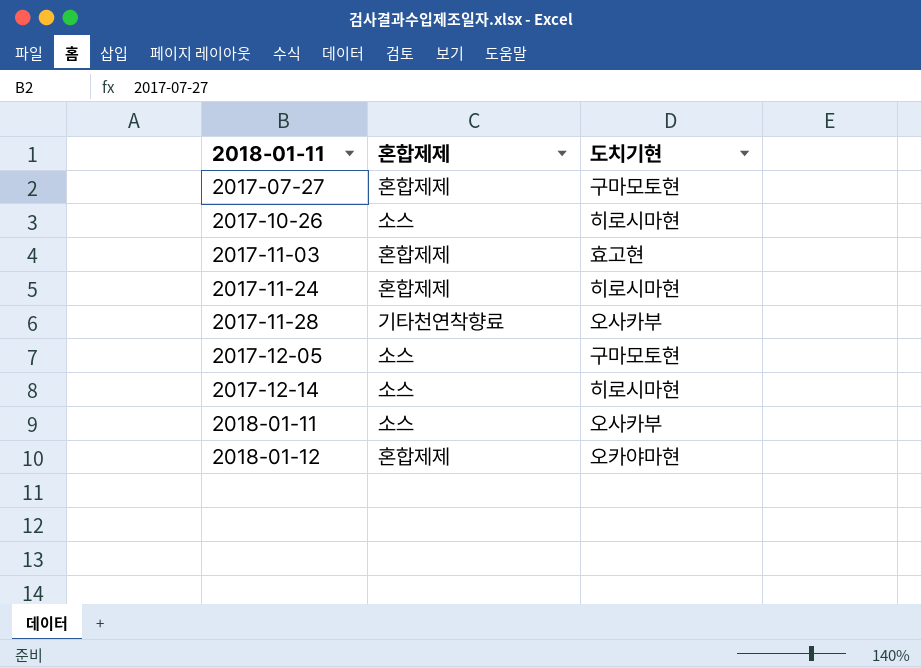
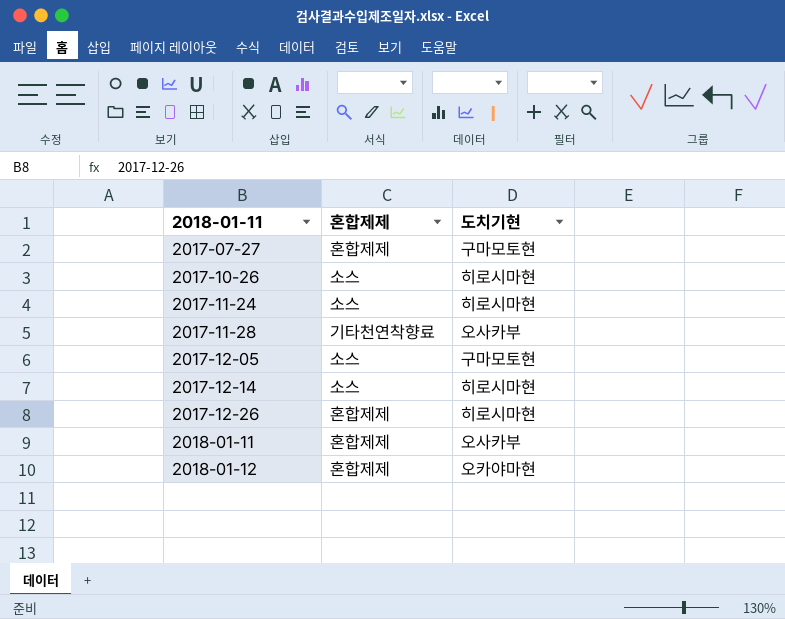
row 2017-11-03: 혼합제제 | 효고현 -> none
2017-11-24 | 혼합제제: 혼합제제 -> 소스
row 2017-12-26: none -> 혼합제제 | 히로시마현
2018-01-11 | 혼합제제: 소스 -> 혼합제제

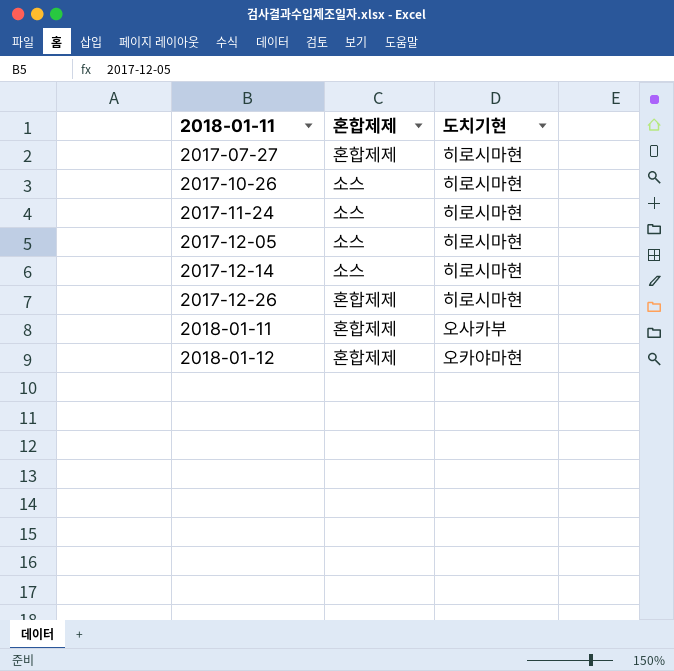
row 2017-11-28: 기타천연착향료 | 오사카부 -> none
2017-07-27 | 도치기현: 구마모토현 -> 히로시마현
2017-12-05 | 도치기현: 구마모토현 -> 히로시마현

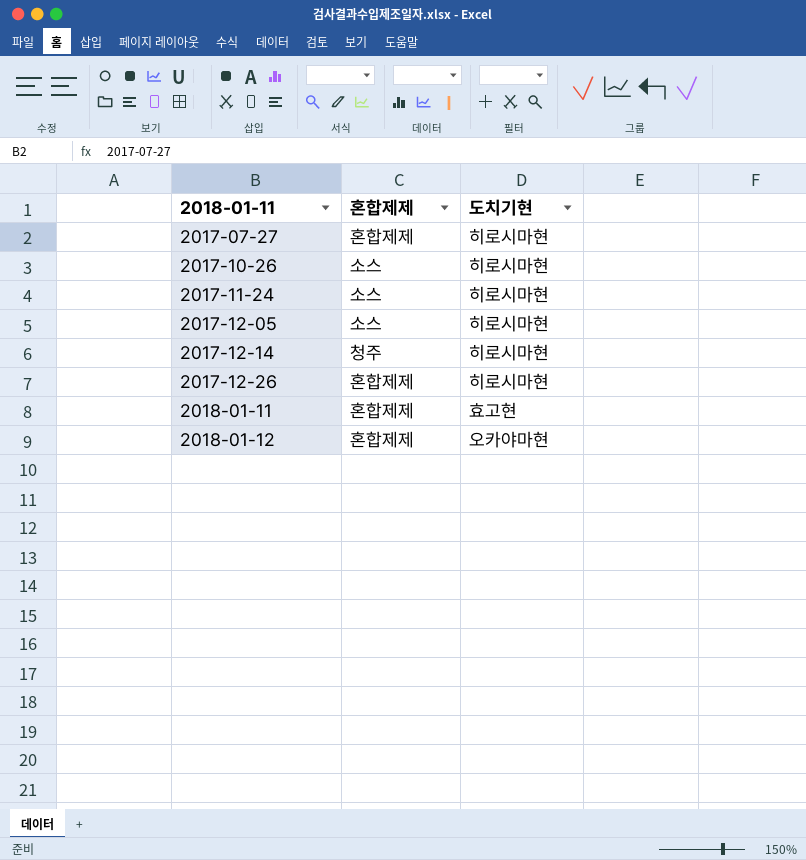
2017-12-14 | 혼합제제: 소스 -> 청주
2018-01-11 | 도치기현: 오사카부 -> 효고현

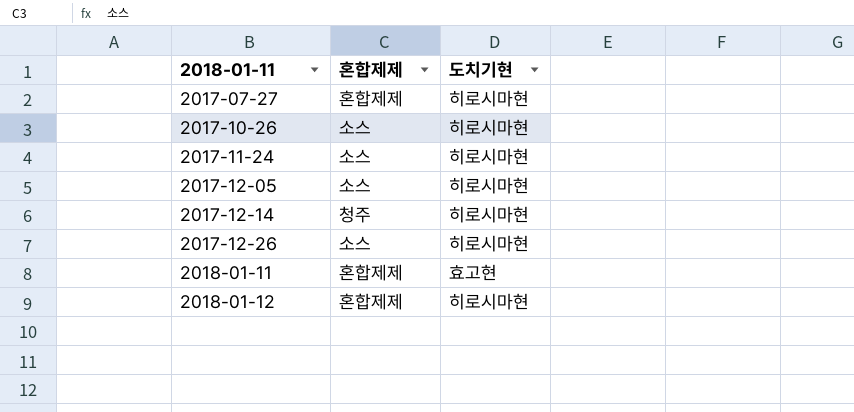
2017-12-26 | 혼합제제: 혼합제제 -> 소스
2018-01-12 | 도치기현: 오카야마현 -> 히로시마현

